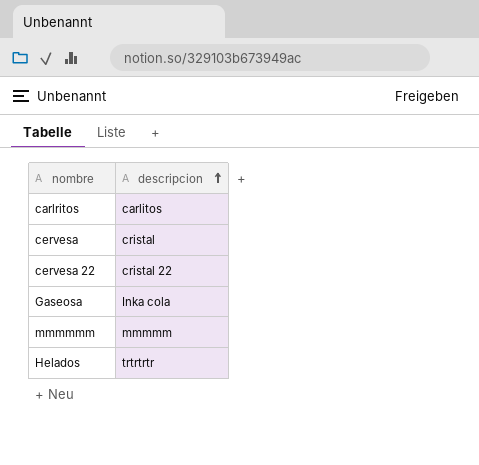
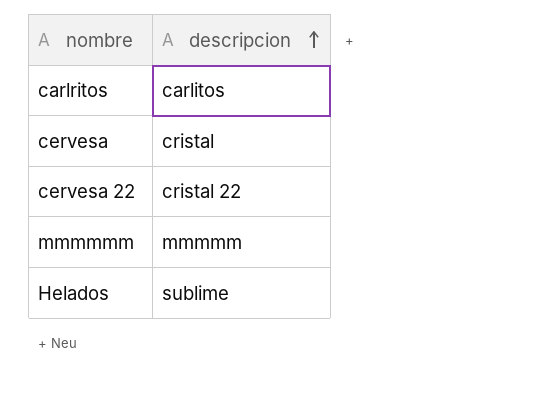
row Gaseosa: Inka cola -> none
Helados | descripcion: trtrtrtr -> sublime

